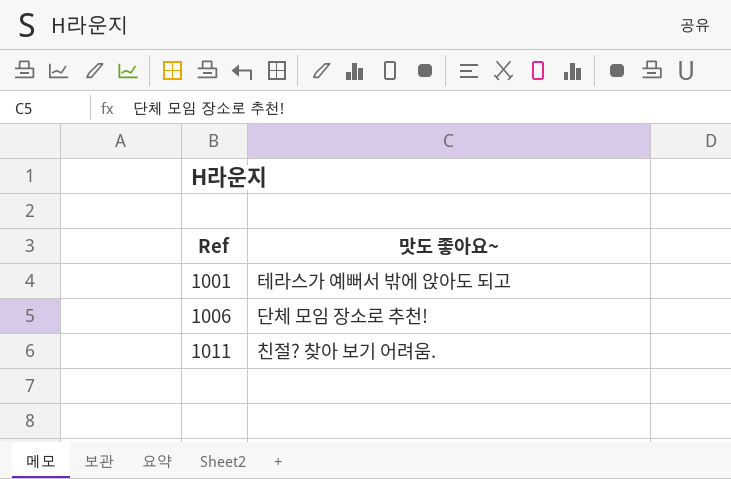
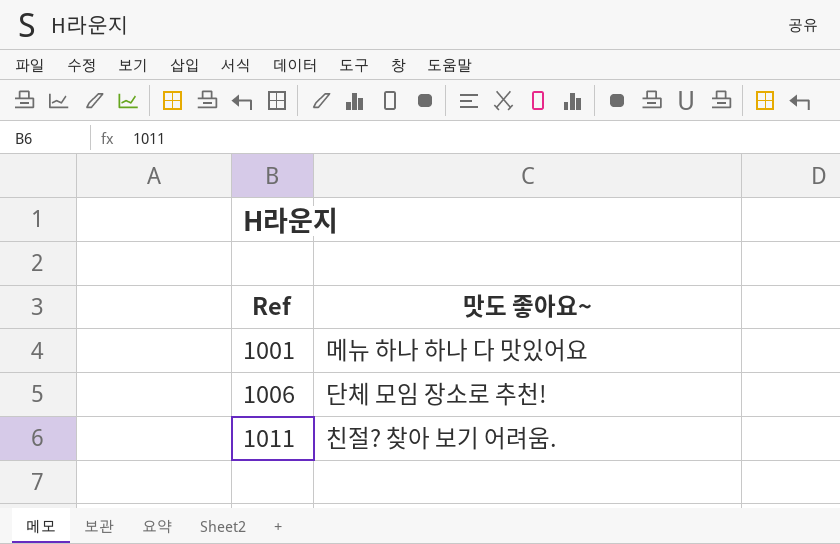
1001 | 맛도 좋아요~: 테라스가 예뻐서 밖에 앉아도 되고 -> 메뉴 하나 하나 다 맛있어요

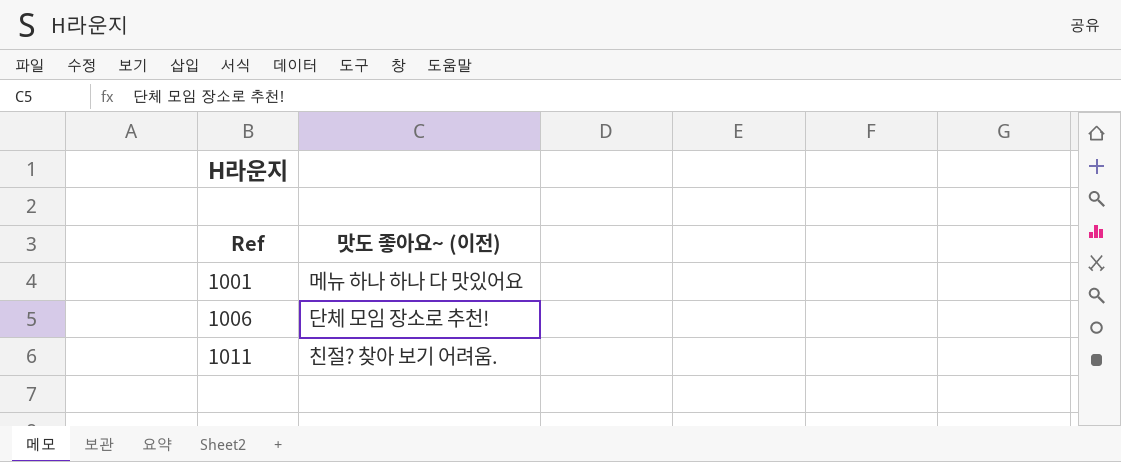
column name: 맛도 좋아요~ -> 맛도 좋아요~ (이전)

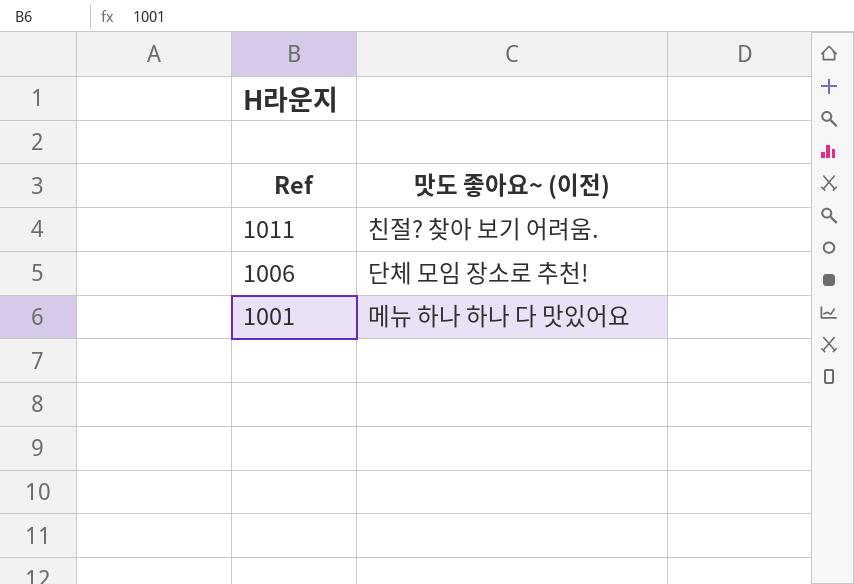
row order: Ref ascending -> Ref descending

